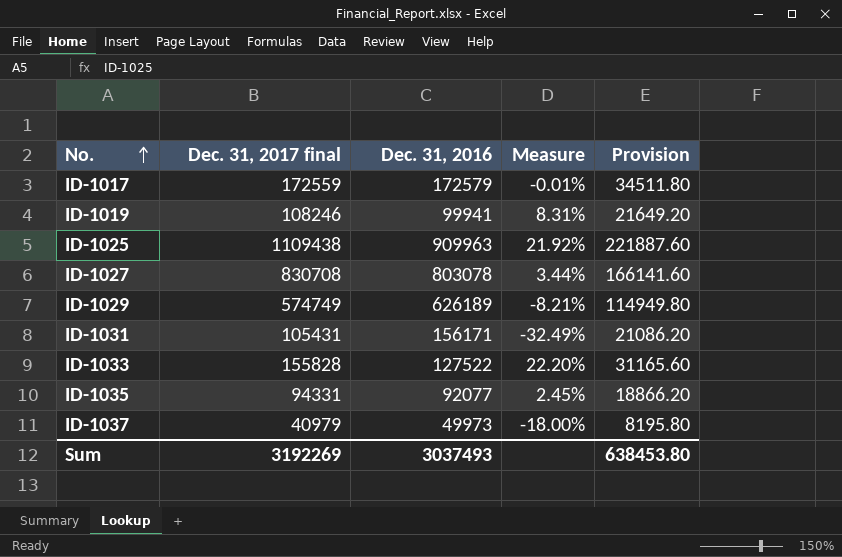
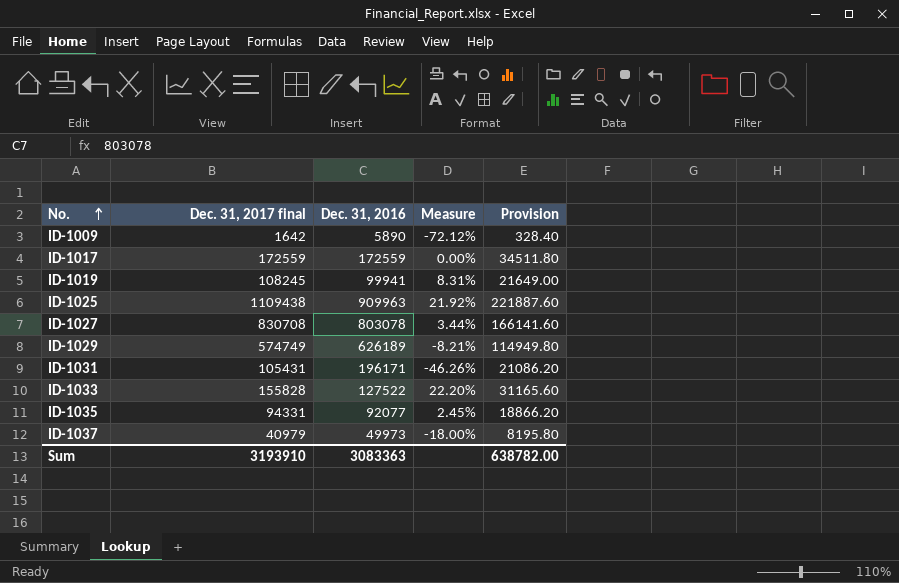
row ID-1009: none -> 1642 | 5890 | -72.12% | 328.40
ID-1017 | Dec. 31, 2016: 172579 -> 172559
ID-1017 | Measure: -0.01% -> 0.00%
ID-1019 | Dec. 31, 2017 final: 108246 -> 108245
ID-1019 | Provision: 21649.20 -> 21649.00
ID-1031 | Dec. 31, 2016: 156171 -> 196171
ID-1031 | Measure: -32.49% -> -46.26%
Sum | Dec. 31, 2017 final: 3192269 -> 3193910
Sum | Dec. 31, 2016: 3037493 -> 3083363
Sum | Provision: 638453.80 -> 638782.00

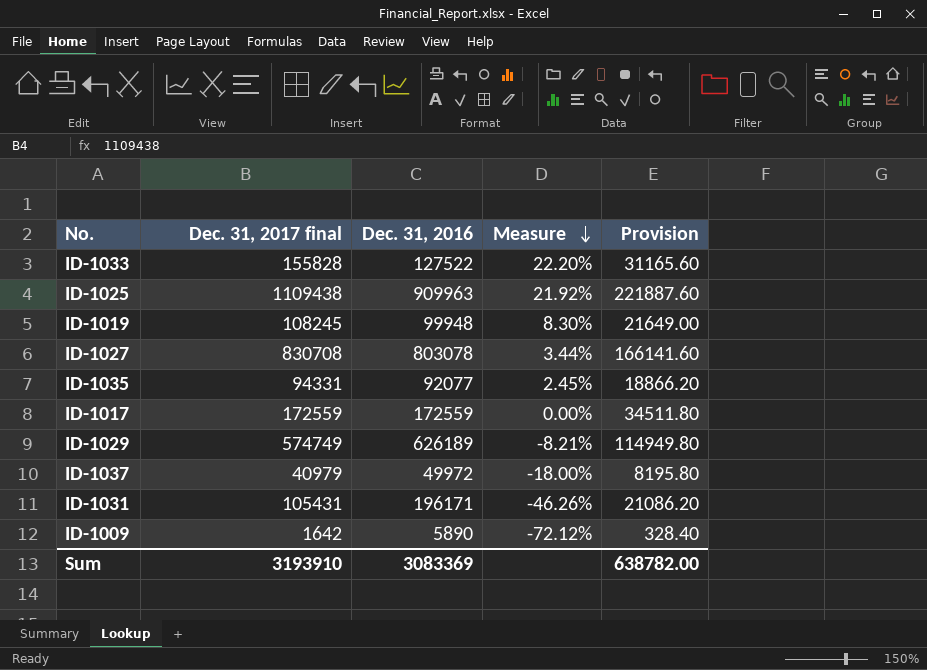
row order: No. ascending -> Measure descending
ID-1019 | Dec. 31, 2016: 99941 -> 99948
ID-1019 | Measure: 8.31% -> 8.30%
ID-1037 | Dec. 31, 2016: 49973 -> 49972
Sum | Dec. 31, 2016: 3083363 -> 3083369

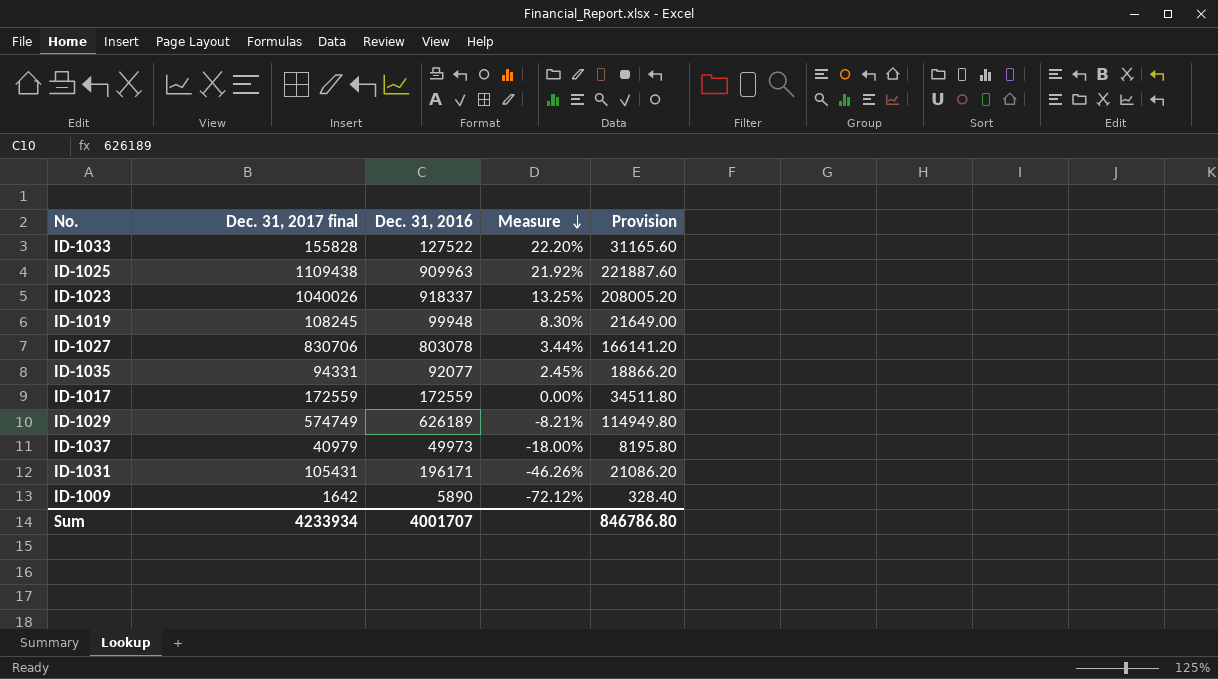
row ID-1023: none -> 1040026 | 918337 | 13.25% | 208005.20
ID-1027 | Dec. 31, 2017 final: 830708 -> 830706
ID-1027 | Provision: 166141.60 -> 166141.20
ID-1037 | Dec. 31, 2016: 49972 -> 49973
Sum | Dec. 31, 2017 final: 3193910 -> 4233934
Sum | Dec. 31, 2016: 3083369 -> 4001707
Sum | Provision: 638782.00 -> 846786.80

